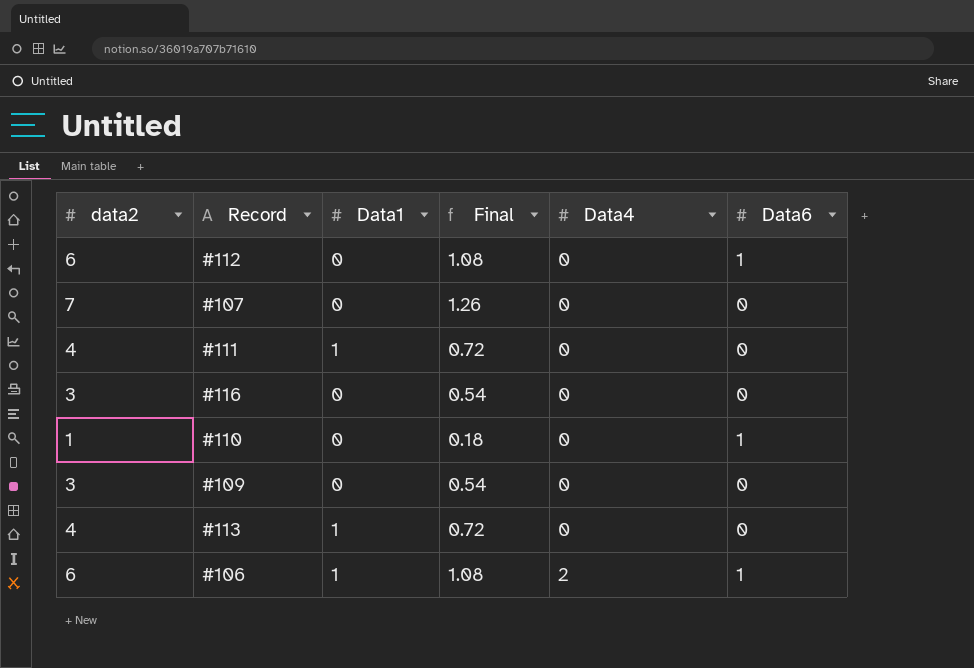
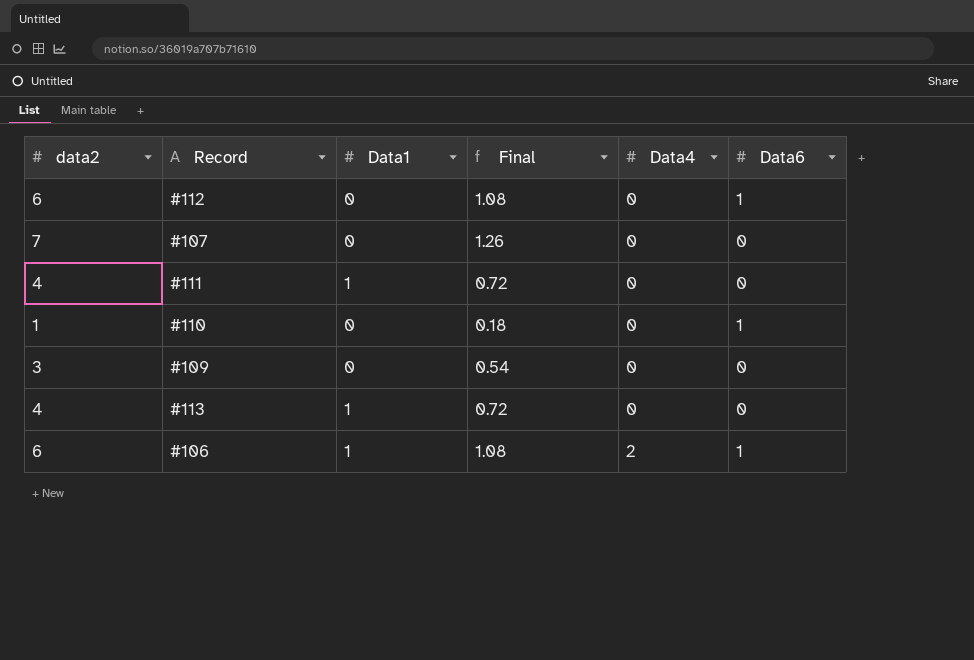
row #116: 3 | 0 | 0.54 | 0 | 0 -> none

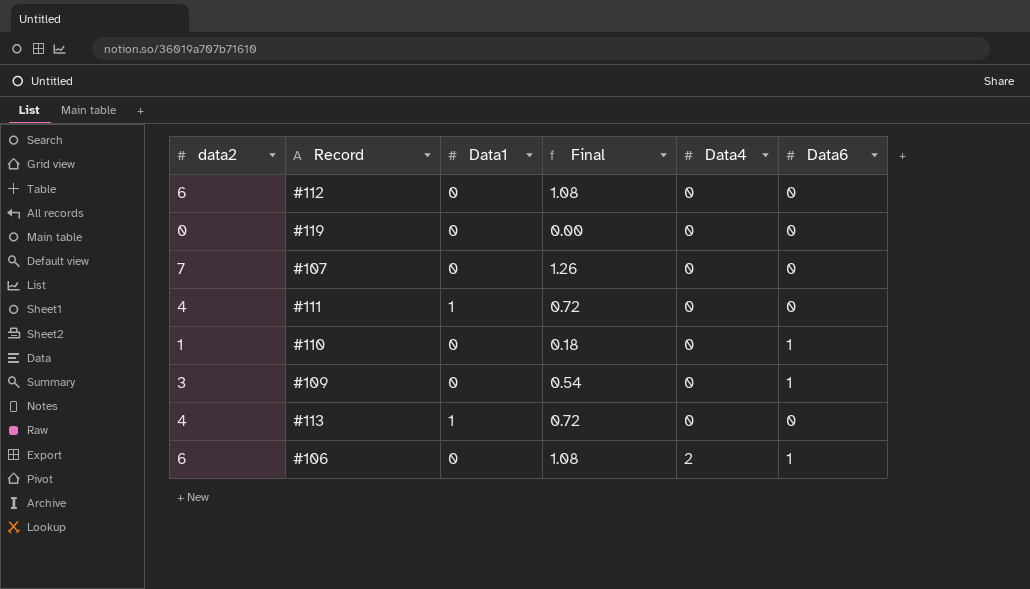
#112 | Data6: 1 -> 0
row #119: none -> 0 | 0 | 0.00 | 0 | 0
#109 | Data6: 0 -> 1
#106 | Data1: 1 -> 0

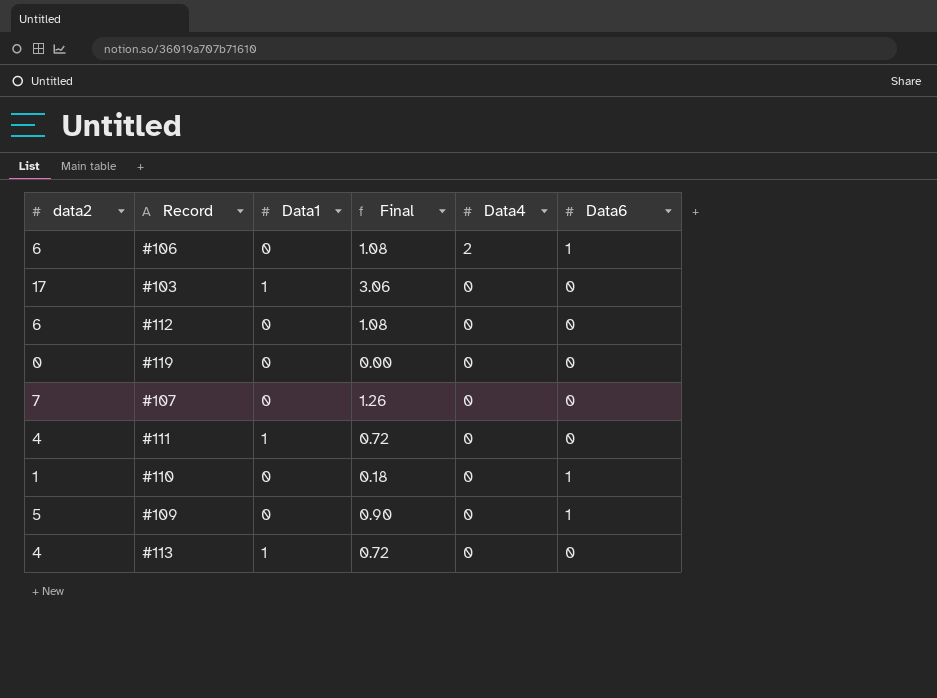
row order: Data4 ascending -> Data4 descending
row #103: none -> 17 | 1 | 3.06 | 0 | 0
#109 | data2: 3 -> 5
#109 | Final: 0.54 -> 0.90

